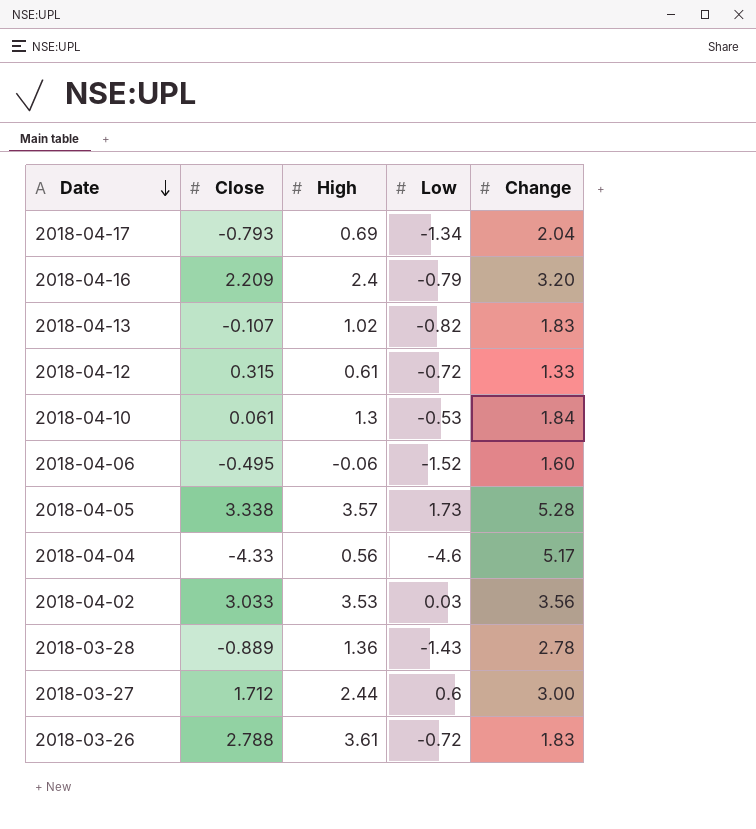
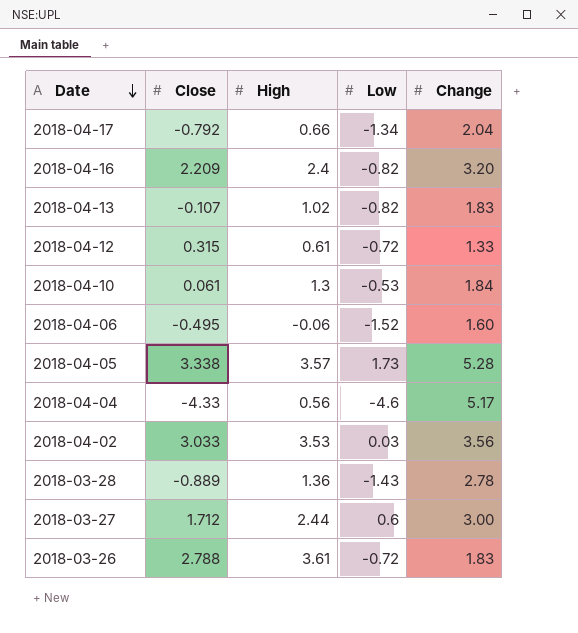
2018-04-17 | Close: -0.793 -> -0.792
2018-04-17 | High: 0.69 -> 0.66
2018-04-16 | Low: -0.79 -> -0.82

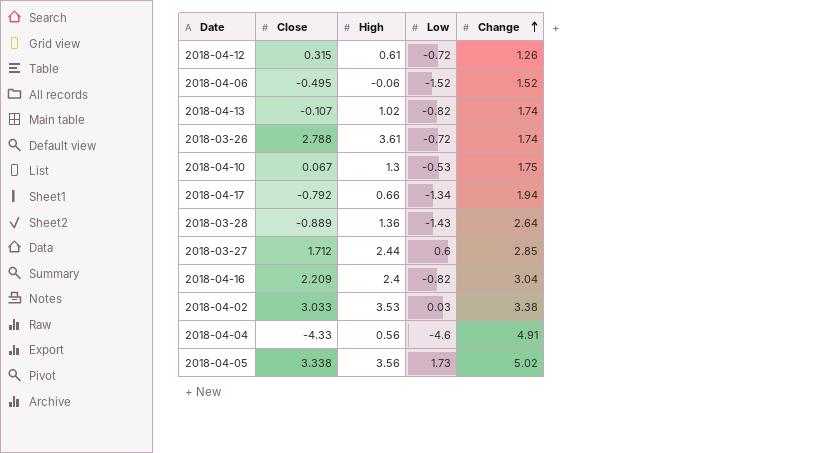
row order: Date descending -> Change ascending
2018-04-12 | Change: 1.33 -> 1.26
2018-04-06 | Change: 1.60 -> 1.52
2018-04-13 | Change: 1.83 -> 1.74
2018-03-26 | Change: 1.83 -> 1.74
2018-04-10 | Close: 0.061 -> 0.067
2018-04-10 | Change: 1.84 -> 1.75
2018-04-17 | Change: 2.04 -> 1.94
2018-03-28 | Change: 2.78 -> 2.64
2018-03-27 | Change: 3.00 -> 2.85
2018-04-16 | Change: 3.20 -> 3.04
2018-04-02 | Change: 3.56 -> 3.38
2018-04-04 | Change: 5.17 -> 4.91
2018-04-05 | High: 3.57 -> 3.56
2018-04-05 | Change: 5.28 -> 5.02

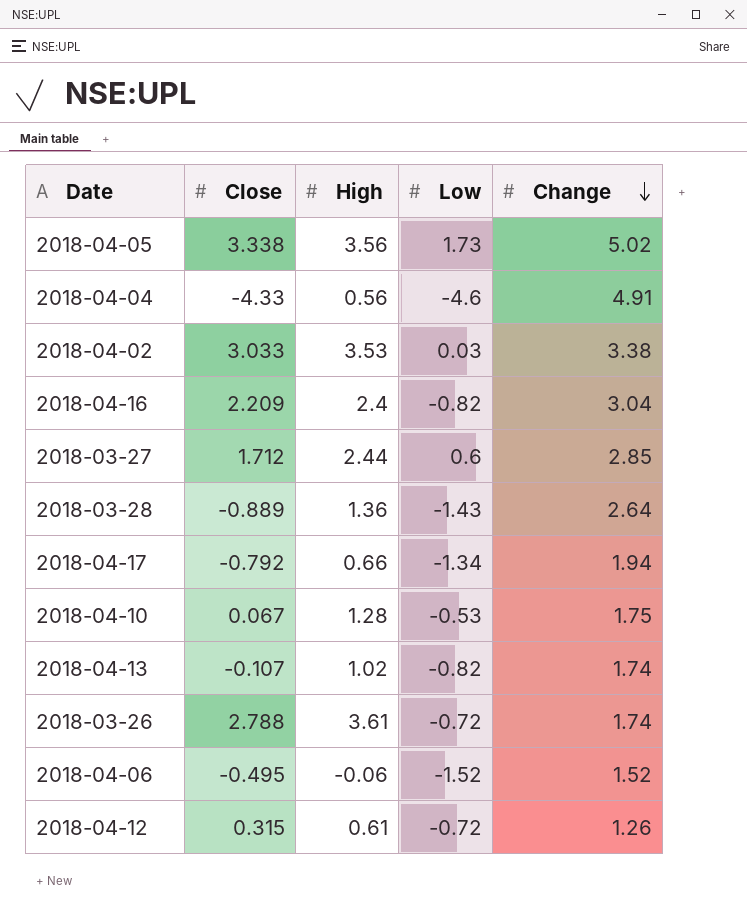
row order: Change ascending -> Change descending
2018-04-10 | High: 1.3 -> 1.28

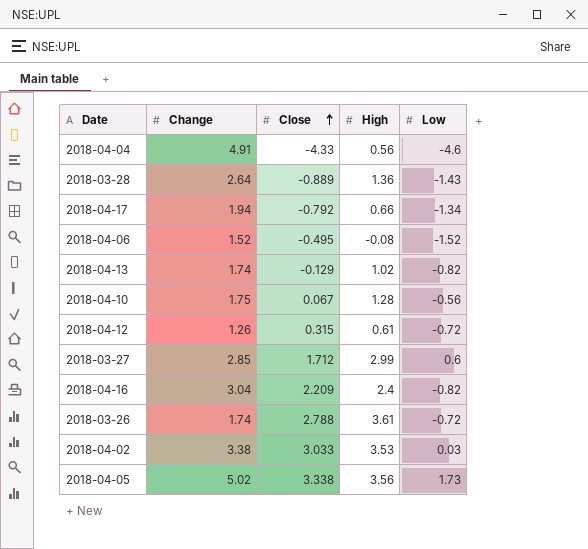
row order: Change descending -> Close ascending
column Change | position: 5 -> 2
2018-04-06 | High: -0.06 -> -0.08
2018-04-13 | Close: -0.107 -> -0.129
2018-04-10 | Low: -0.53 -> -0.56
2018-03-27 | High: 2.44 -> 2.99

